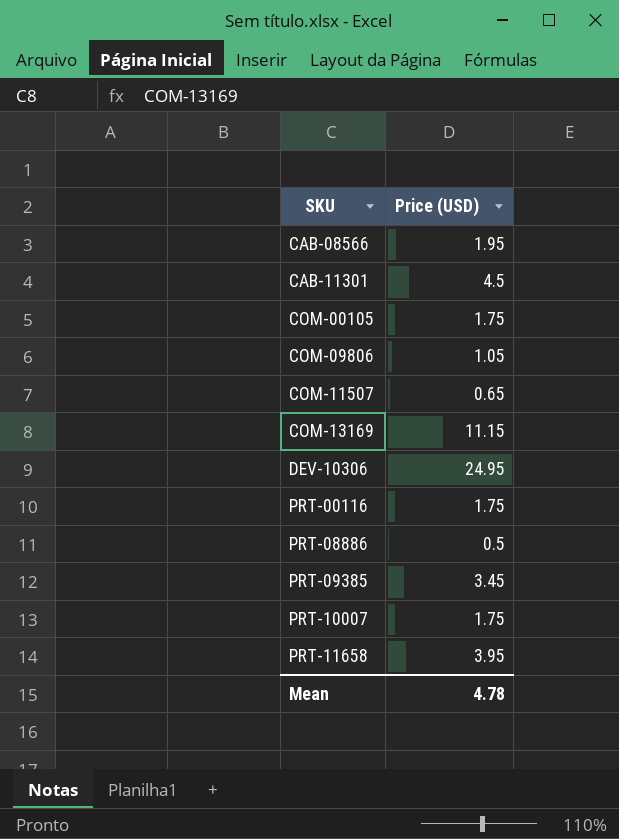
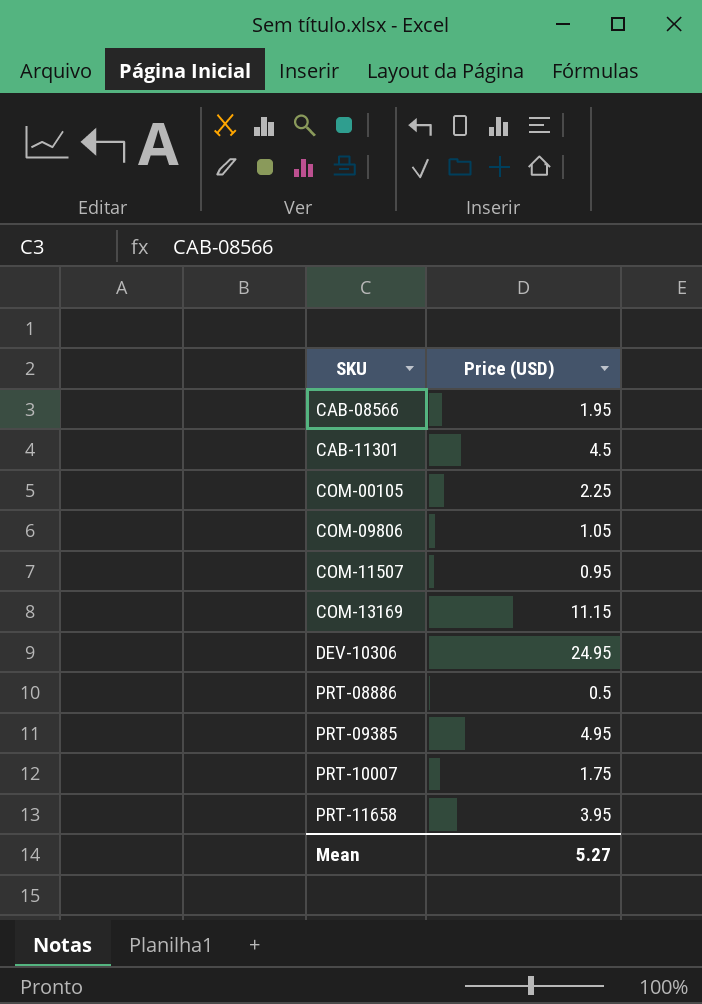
row PRT-00116: 1.75 -> none
COM-00105 | Price (USD): 1.75 -> 2.25
COM-11507 | Price (USD): 0.65 -> 0.95
PRT-09385 | Price (USD): 3.45 -> 4.95
Mean | Price (USD): 4.78 -> 5.27

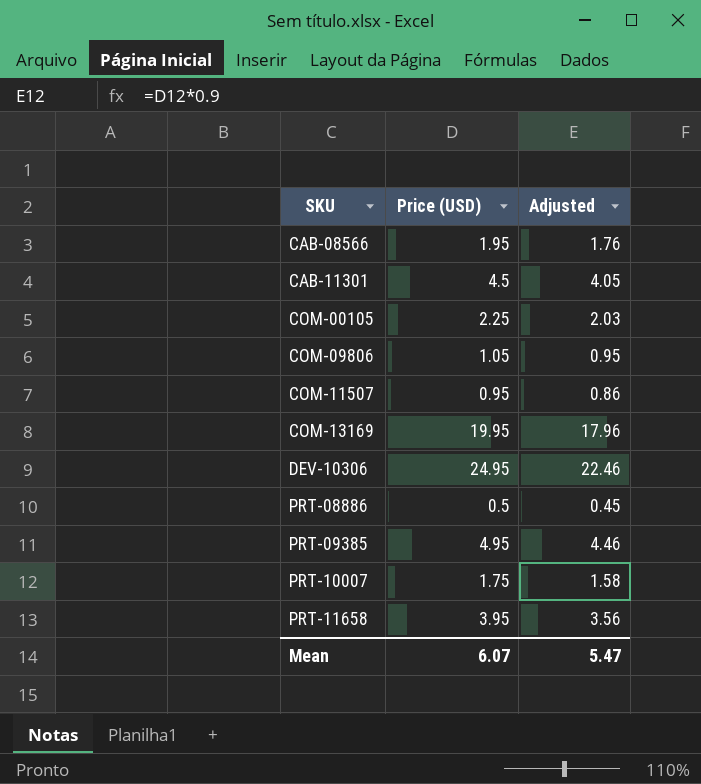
column Adjusted | formula: none -> [Price (USD)] * 0.9
COM-13169 | Price (USD): 11.15 -> 19.95
Mean | Price (USD): 5.27 -> 6.07

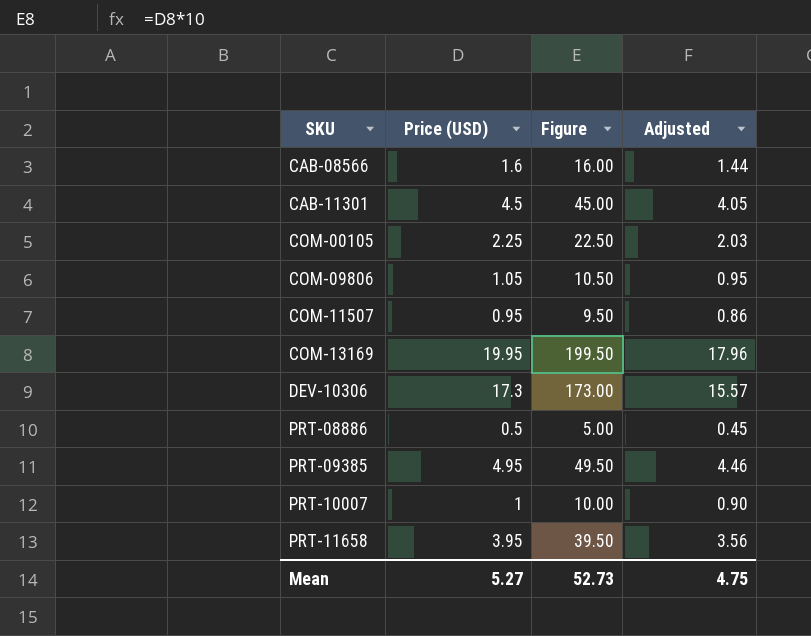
column Figure | formula: none -> [Price (USD)] * 10
CAB-08566 | Price (USD): 1.95 -> 1.6
CAB-08566 | Adjusted: 1.76 -> 1.44
DEV-10306 | Price (USD): 24.95 -> 17.3
DEV-10306 | Adjusted: 22.46 -> 15.57
PRT-10007 | Price (USD): 1.75 -> 1
PRT-10007 | Adjusted: 1.58 -> 0.90
Mean | Price (USD): 6.07 -> 5.27
Mean | Adjusted: 5.47 -> 4.75

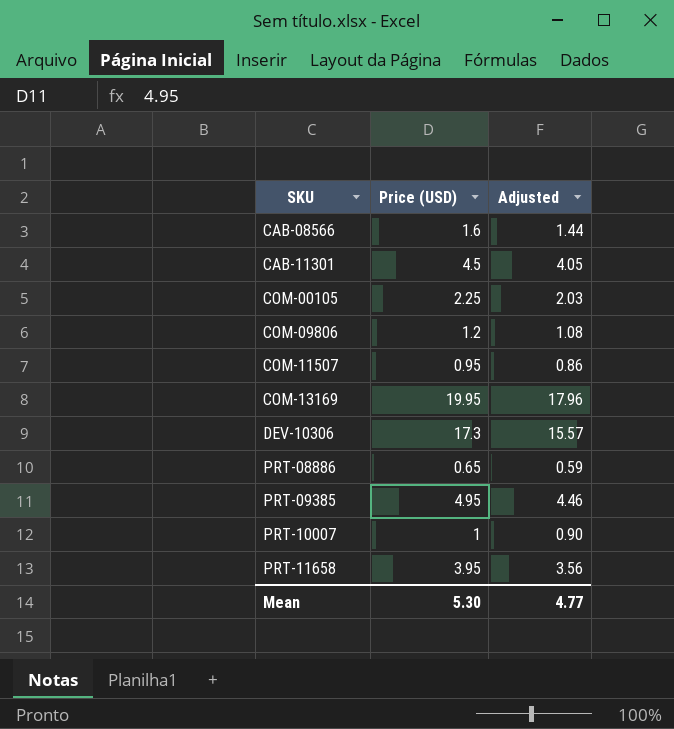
column Figure | formula: [Price (USD)] * 10 -> none
COM-09806 | Price (USD): 1.05 -> 1.2
COM-09806 | Adjusted: 0.95 -> 1.08
PRT-08886 | Price (USD): 0.5 -> 0.65
PRT-08886 | Adjusted: 0.45 -> 0.59
Mean | Price (USD): 5.27 -> 5.30
Mean | Adjusted: 4.75 -> 4.77

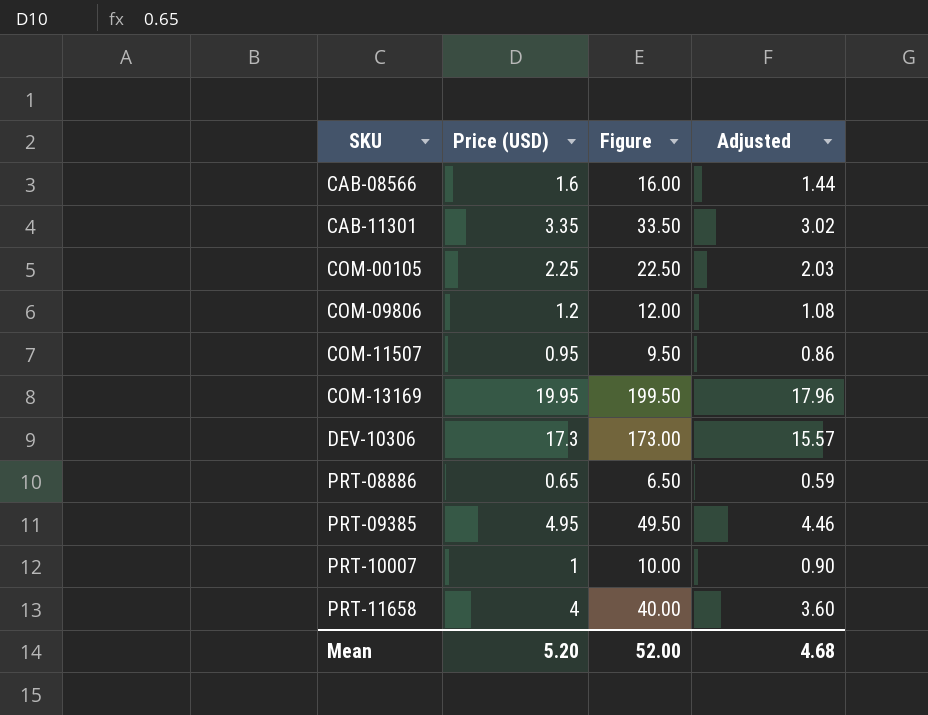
column Figure | formula: none -> [Price (USD)] * 10
CAB-11301 | Price (USD): 4.5 -> 3.35
CAB-11301 | Adjusted: 4.05 -> 3.02
PRT-11658 | Price (USD): 3.95 -> 4
PRT-11658 | Adjusted: 3.56 -> 3.60
Mean | Price (USD): 5.30 -> 5.20
Mean | Adjusted: 4.77 -> 4.68

